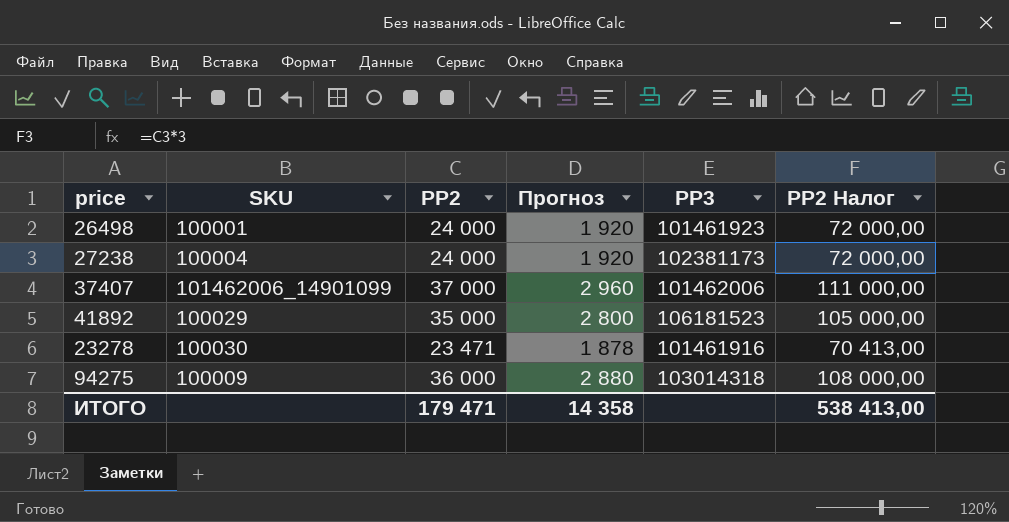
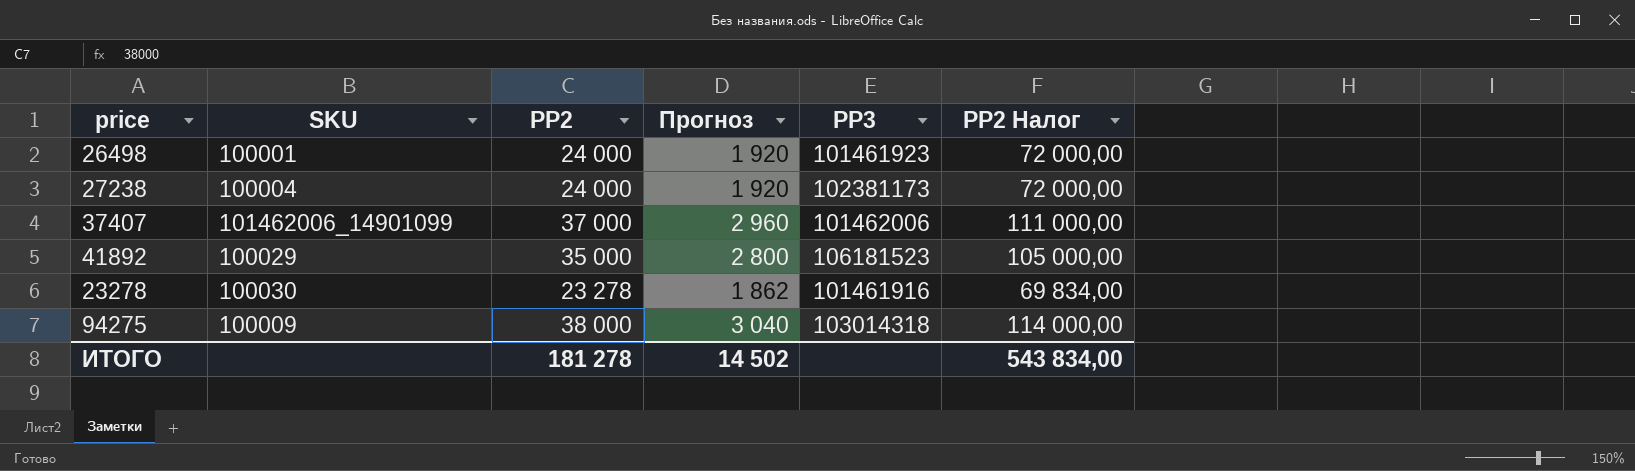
23278 | PP2: 23 471 -> 23 278
23278 | Прогноз: 1 878 -> 1 862
23278 | PP2 Налог: 70 413,00 -> 69 834,00
94275 | PP2: 36 000 -> 38 000
94275 | Прогноз: 2 880 -> 3 040
94275 | PP2 Налог: 108 000,00 -> 114 000,00
ИТОГО | PP2: 179 471 -> 181 278
ИТОГО | Прогноз: 14 358 -> 14 502
ИТОГО | PP2 Налог: 538 413,00 -> 543 834,00

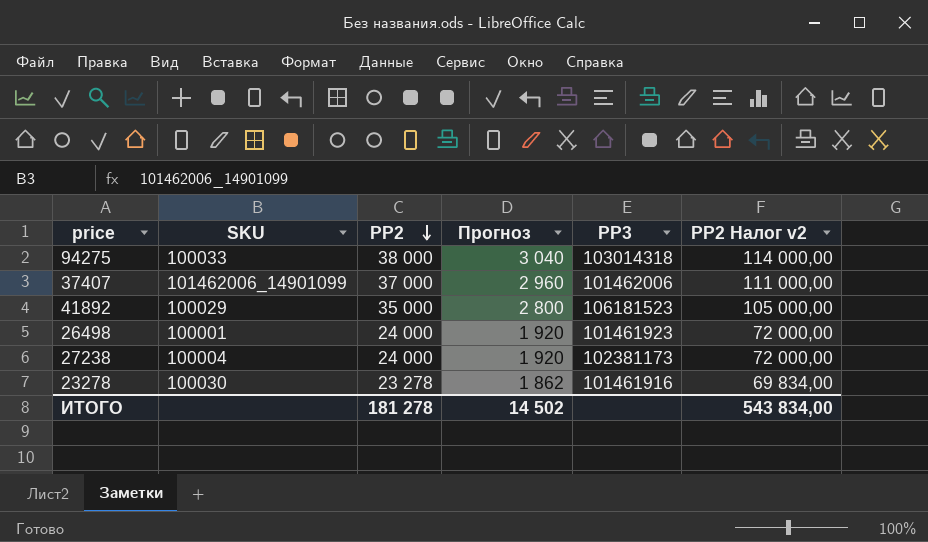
row order: none -> PP2 descending
column name: PP2 Налог -> PP2 Налог v2
94275 | SKU: 100009 -> 100033

